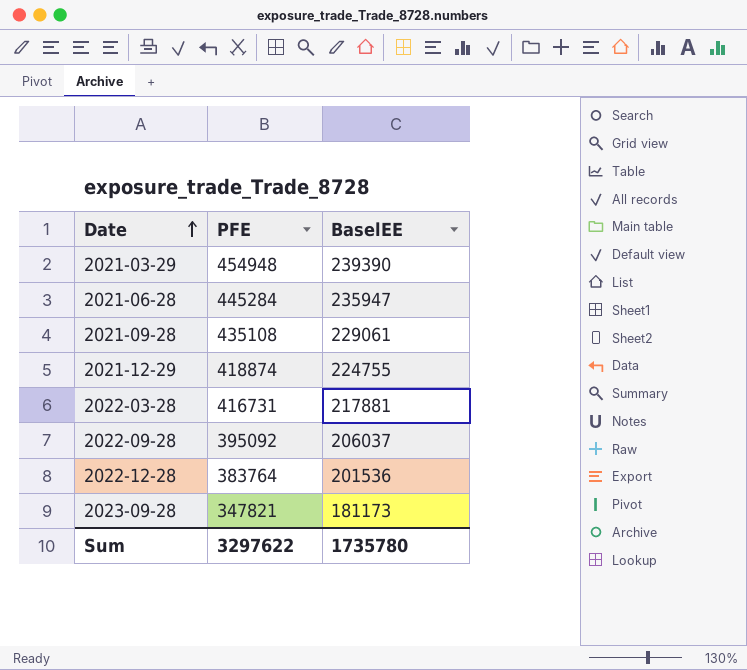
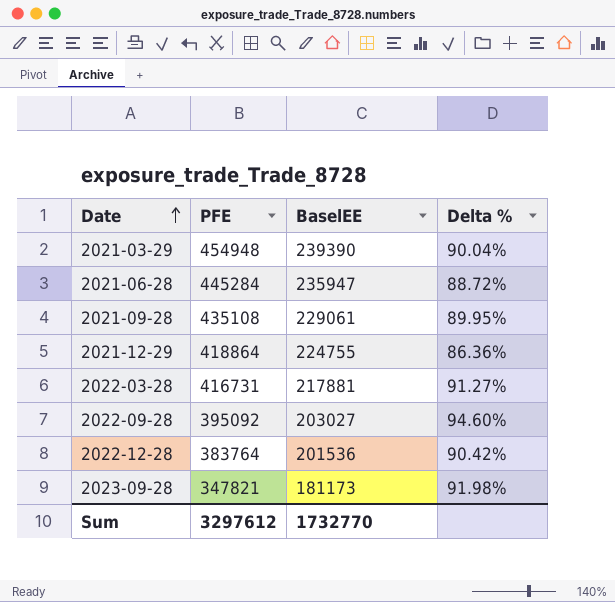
column Delta % | formula: none -> ([PFE] - [BaselEE]) / [BaselEE]
2021-12-29 | PFE: 418874 -> 418864
2022-09-28 | BaselEE: 206037 -> 203027
Sum | PFE: 3297622 -> 3297612
Sum | BaselEE: 1735780 -> 1732770

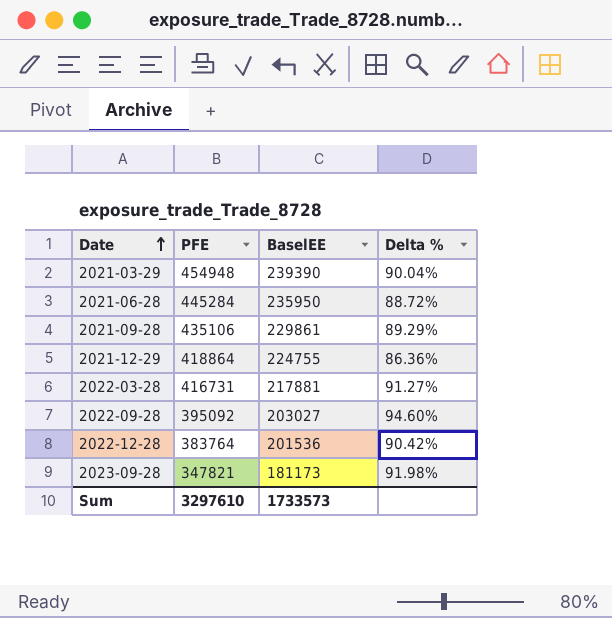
2021-06-28 | BaselEE: 235947 -> 235950
2021-09-28 | PFE: 435108 -> 435106
2021-09-28 | BaselEE: 229061 -> 229861
2021-09-28 | Delta %: 89.95% -> 89.29%
Sum | PFE: 3297612 -> 3297610
Sum | BaselEE: 1732770 -> 1733573

